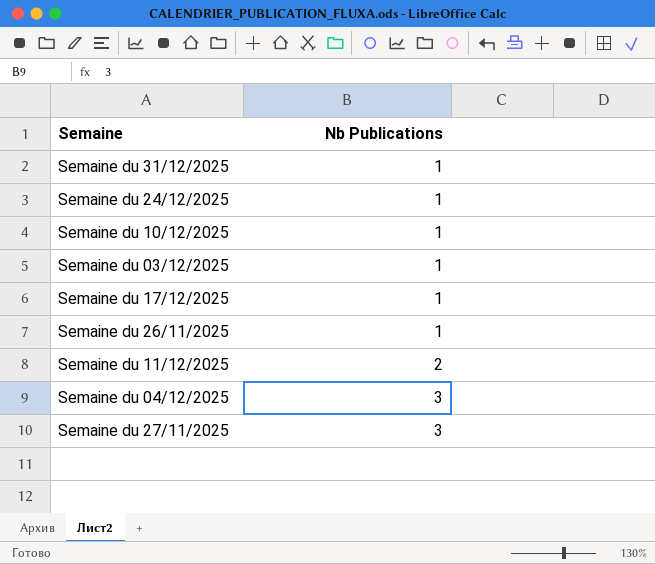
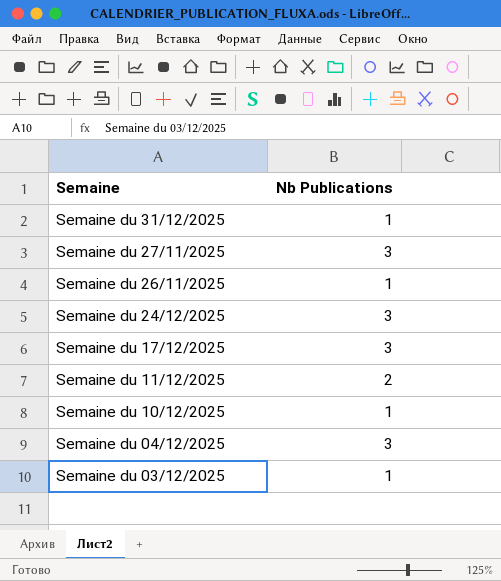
row order: Nb Publications ascending -> Semaine descending
Semaine du 24/12/2025 | Nb Publications: 1 -> 3
Semaine du 17/12/2025 | Nb Publications: 1 -> 3

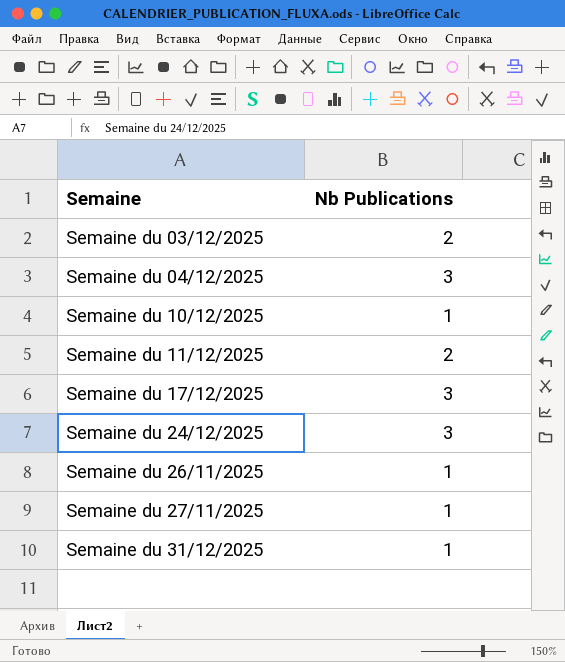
row order: Semaine descending -> Semaine ascending
Semaine du 03/12/2025 | Nb Publications: 1 -> 2
Semaine du 27/11/2025 | Nb Publications: 3 -> 1

